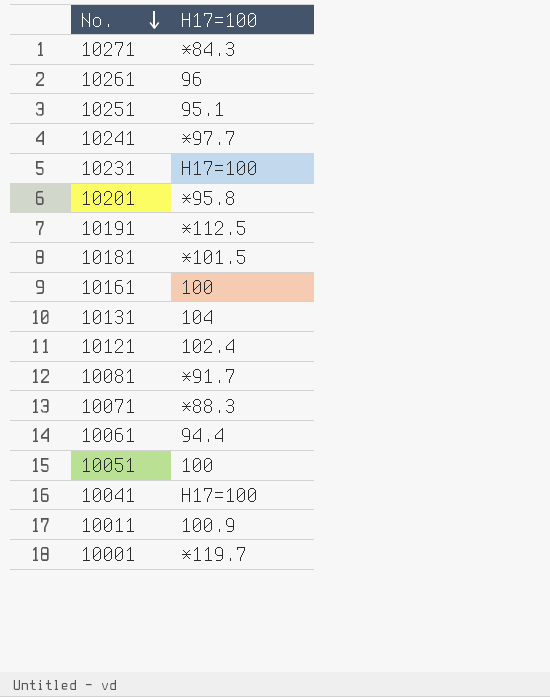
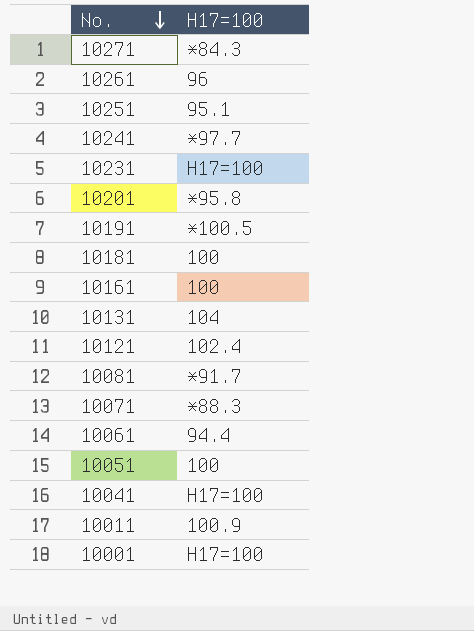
10191 | H17=100: *112.5 -> *100.5
10181 | H17=100: *101.5 -> 100
10001 | H17=100: *119.7 -> H17=100

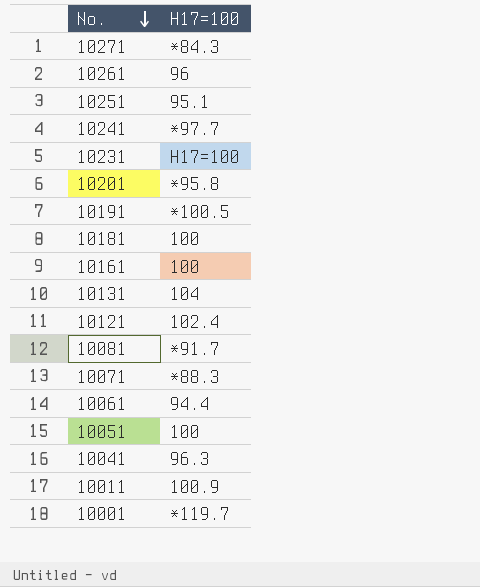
10041 | H17=100: H17=100 -> 96.3
10001 | H17=100: H17=100 -> *119.7

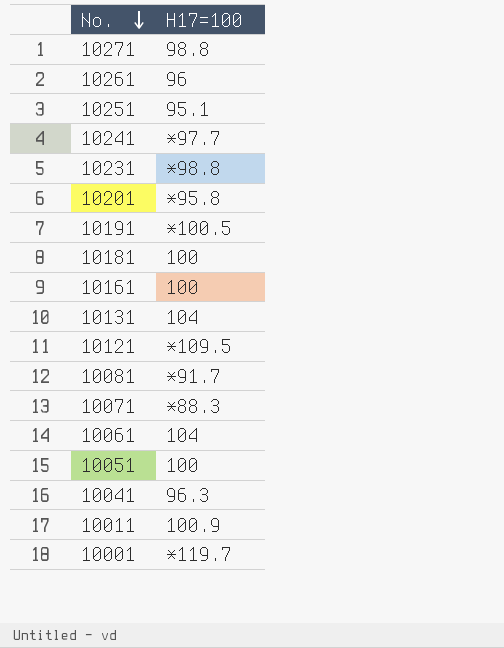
10271 | H17=100: *84.3 -> 98.8
10231 | H17=100: H17=100 -> *98.8
10121 | H17=100: 102.4 -> *109.5
10061 | H17=100: 94.4 -> 104

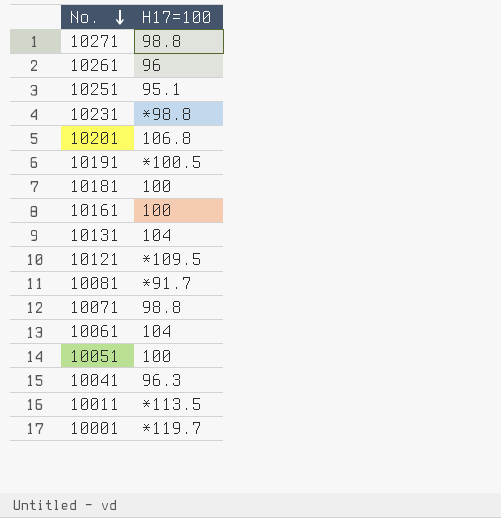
row 10241: *97.7 -> none
10201 | H17=100: *95.8 -> 106.8
10071 | H17=100: *88.3 -> 98.8
10011 | H17=100: 100.9 -> *113.5

